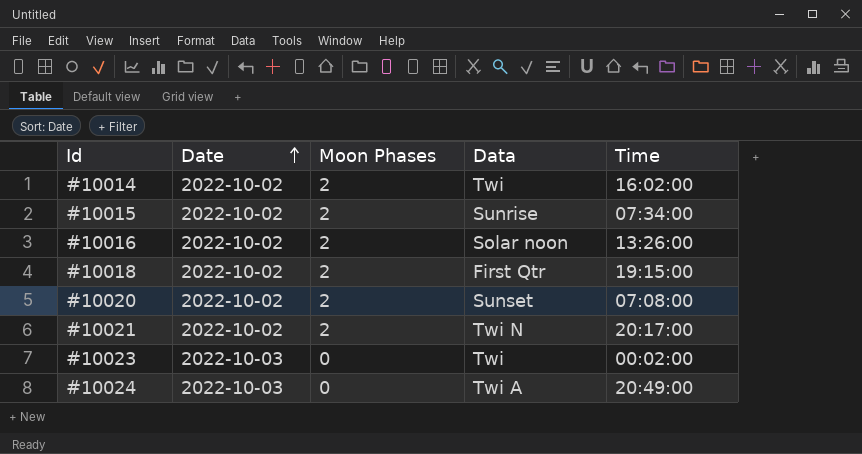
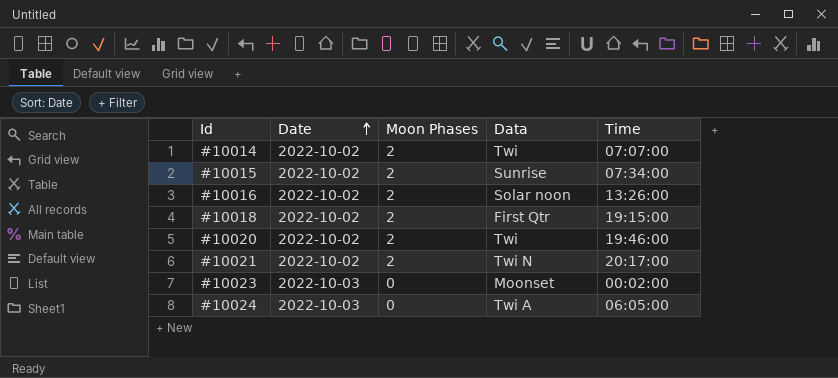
#10014 | Time: 16:02:00 -> 07:07:00
#10020 | Data: Sunset -> Twi
#10020 | Time: 07:08:00 -> 19:46:00
#10023 | Data: Twi -> Moonset
#10024 | Time: 20:49:00 -> 06:05:00

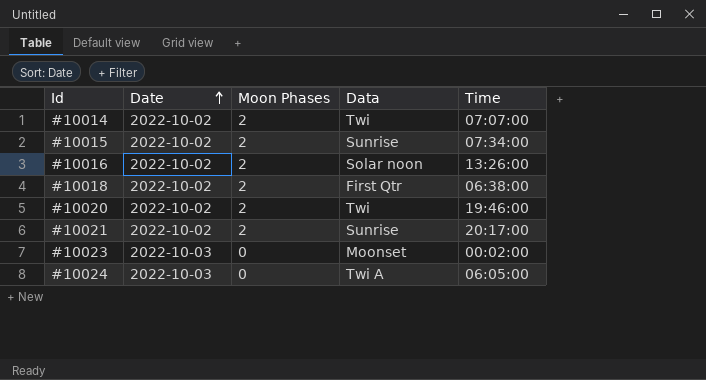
#10018 | Time: 19:15:00 -> 06:38:00
#10021 | Data: Twi N -> Sunrise

